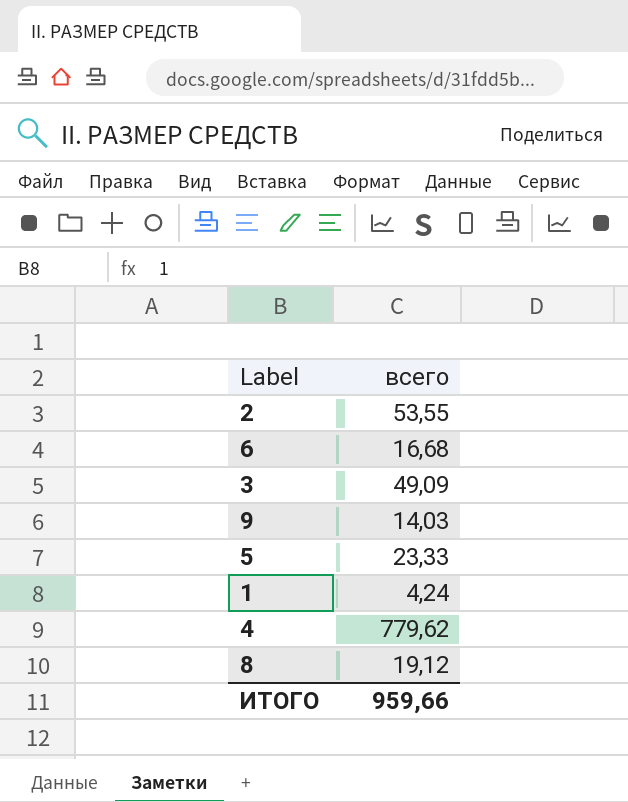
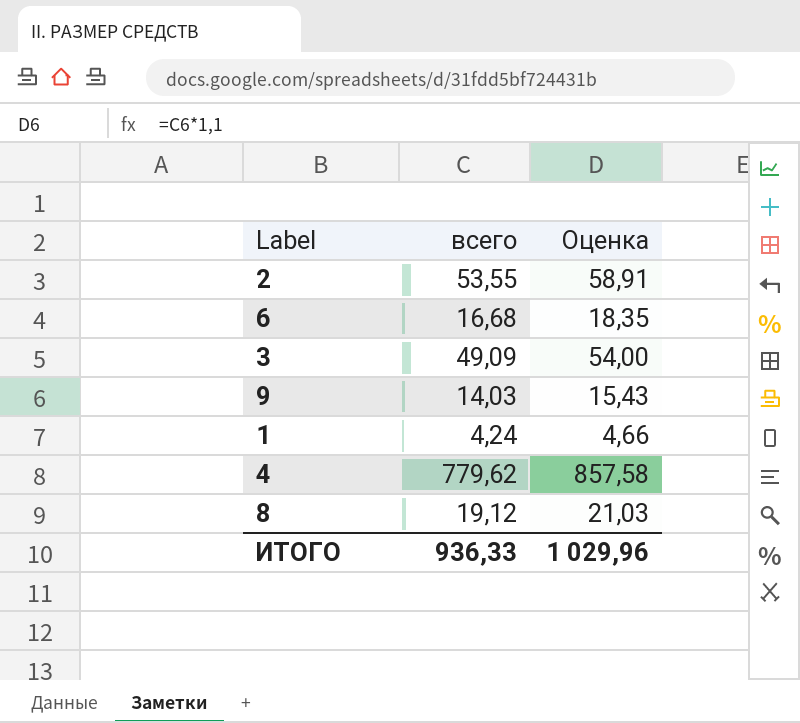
column Оценка | formula: none -> [всего] * 1,1
row 5: 23,33 -> none
ИТОГО | всего: 959,66 -> 936,33

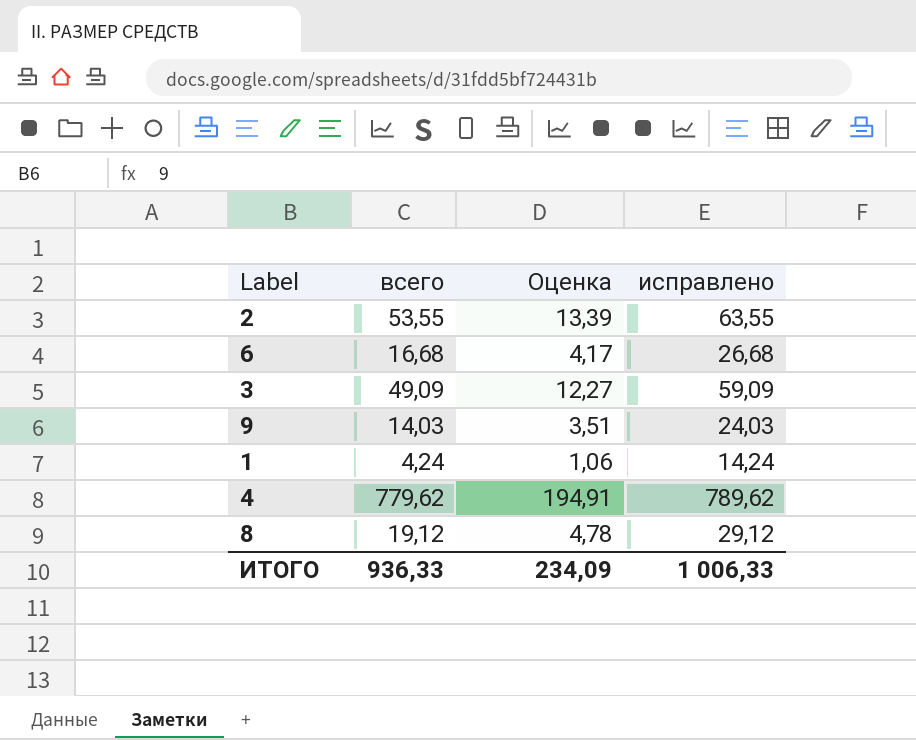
column Оценка | formula: [всего] * 1,1 -> [всего] * 0,25
column исправлено | formula: none -> [всего] + 10
ИТОГО | Оценка: 1 029,96 -> 234,09

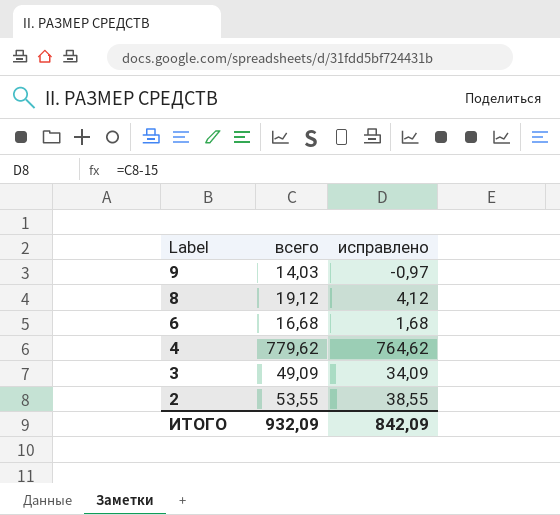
row order: none -> Label descending
column Оценка | formula: [всего] * 0,25 -> none
column исправлено | formula: [всего] + 10 -> [всего] - 15
row 1: 4,24 | 1,06 | 14,24 -> none
ИТОГО | всего: 936,33 -> 932,09
ИТОГО | исправлено: 1 006,33 -> 842,09

